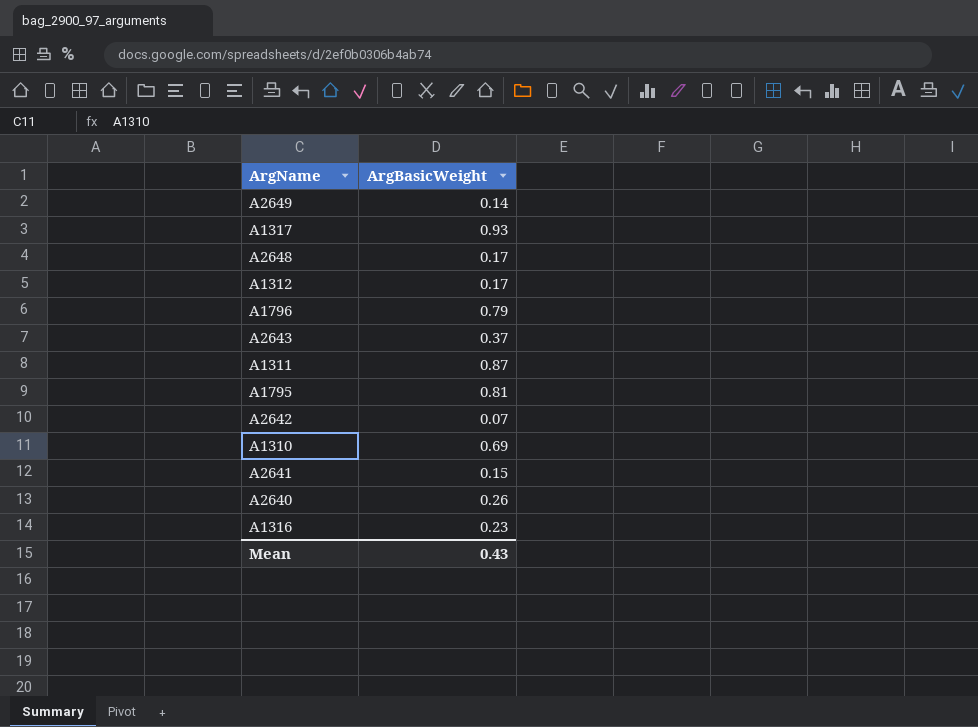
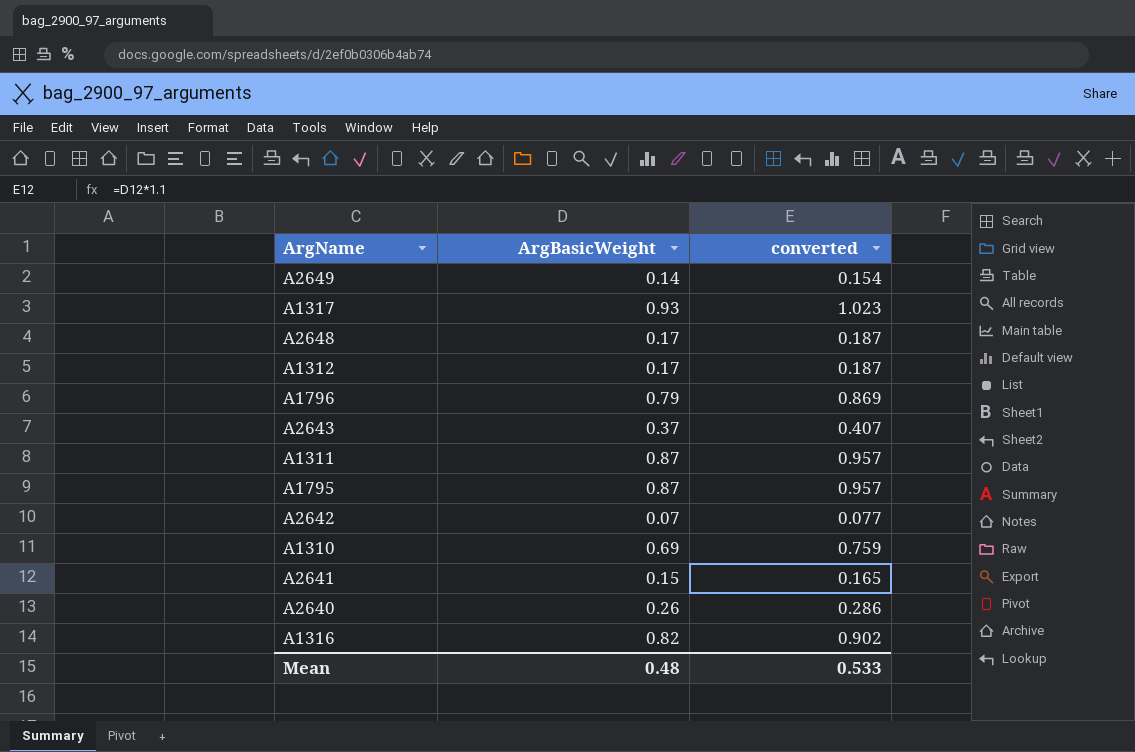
column converted | formula: none -> [ArgBasicWeight] * 1.1
A1795 | ArgBasicWeight: 0.81 -> 0.87
A1316 | ArgBasicWeight: 0.23 -> 0.82
Mean | ArgBasicWeight: 0.43 -> 0.48

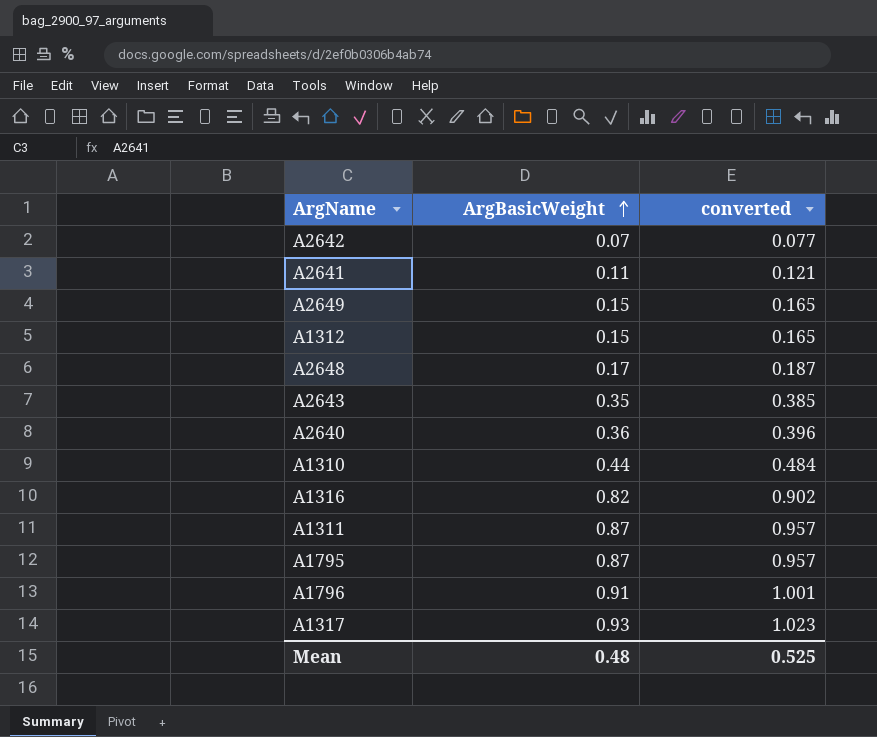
row order: none -> ArgBasicWeight ascending
A2641 | ArgBasicWeight: 0.15 -> 0.11
A2641 | converted: 0.165 -> 0.121
A2649 | ArgBasicWeight: 0.14 -> 0.15
A2649 | converted: 0.154 -> 0.165
A1312 | ArgBasicWeight: 0.17 -> 0.15
A1312 | converted: 0.187 -> 0.165
A2643 | ArgBasicWeight: 0.37 -> 0.35
A2643 | converted: 0.407 -> 0.385
A2640 | ArgBasicWeight: 0.26 -> 0.36
A2640 | converted: 0.286 -> 0.396
A1310 | ArgBasicWeight: 0.69 -> 0.44
A1310 | converted: 0.759 -> 0.484
A1796 | ArgBasicWeight: 0.79 -> 0.91
A1796 | converted: 0.869 -> 1.001
Mean | converted: 0.533 -> 0.525

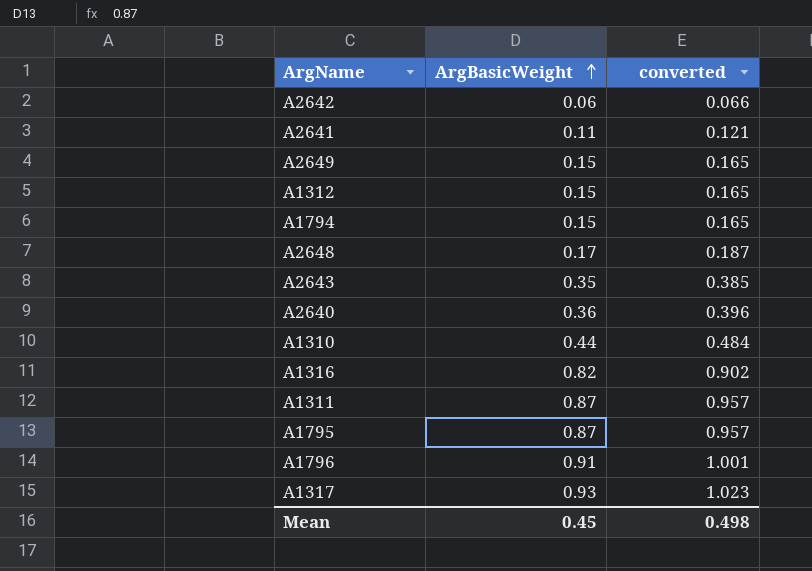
A2642 | ArgBasicWeight: 0.07 -> 0.06
A2642 | converted: 0.077 -> 0.066
row A1794: none -> 0.15 | 0.165
Mean | ArgBasicWeight: 0.48 -> 0.45
Mean | converted: 0.525 -> 0.498

